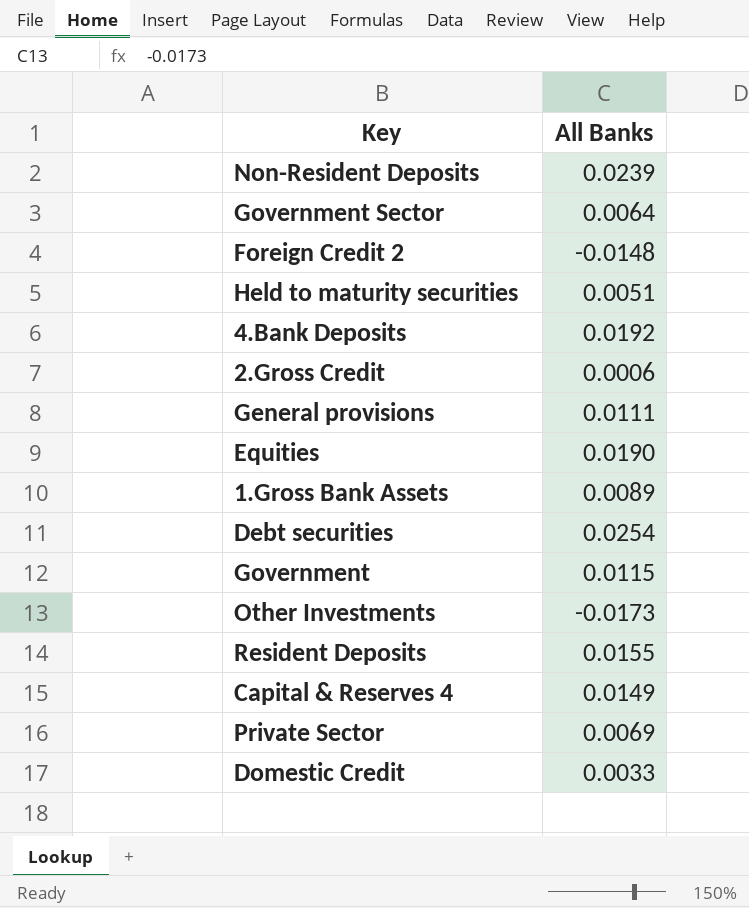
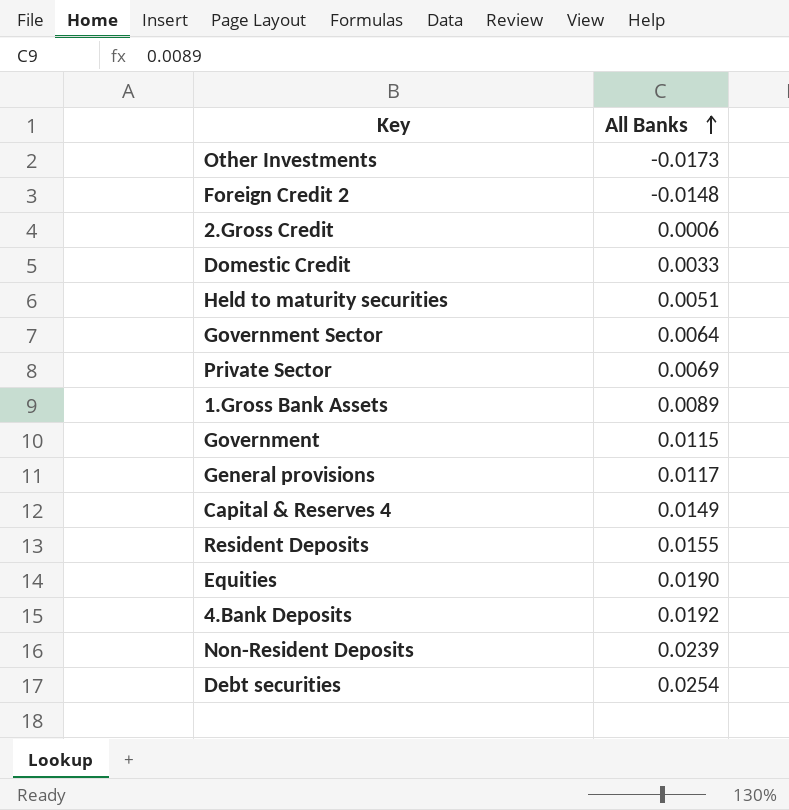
row order: none -> All Banks ascending
General provisions | All Banks: 0.0111 -> 0.0117

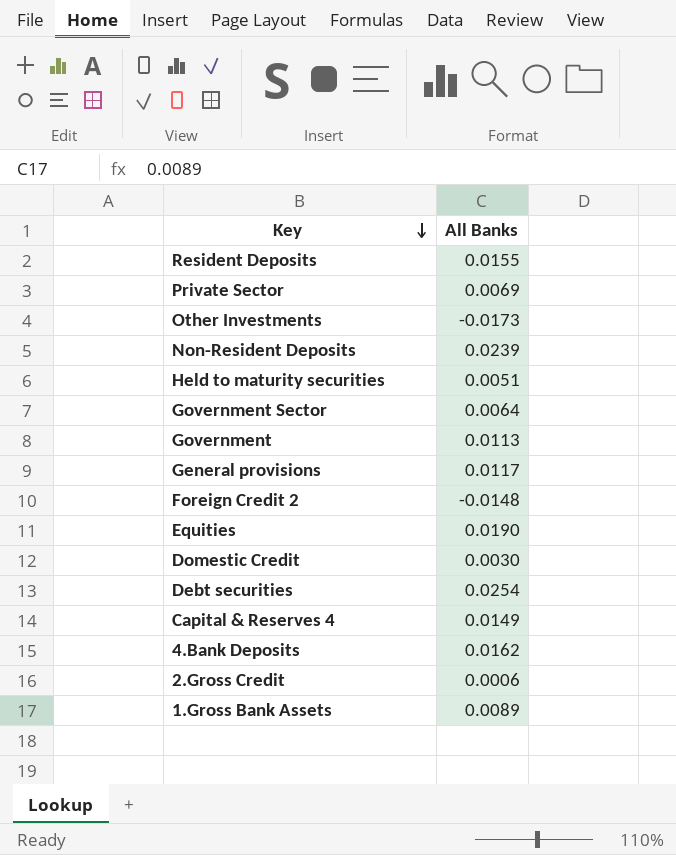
row order: All Banks ascending -> Key descending
Government | All Banks: 0.0115 -> 0.0113
Domestic Credit | All Banks: 0.0033 -> 0.0030
4.Bank Deposits | All Banks: 0.0192 -> 0.0162

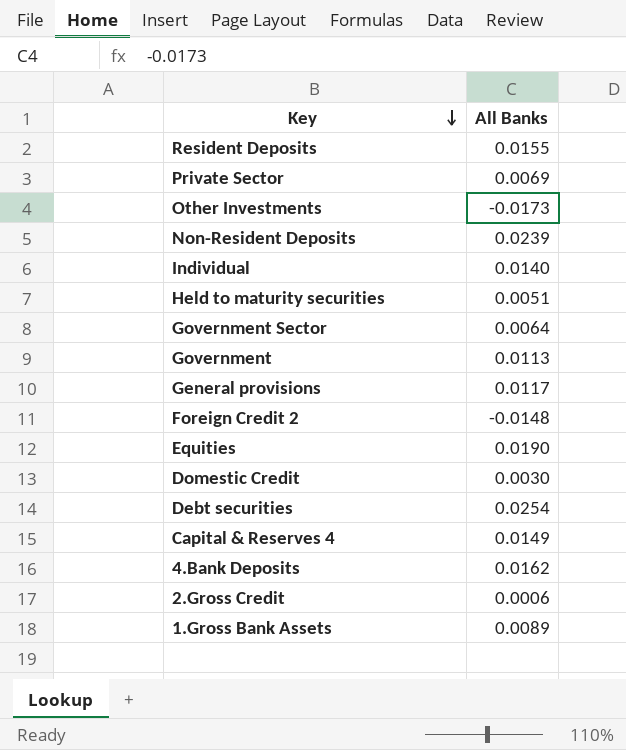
row Individual: none -> 0.0140

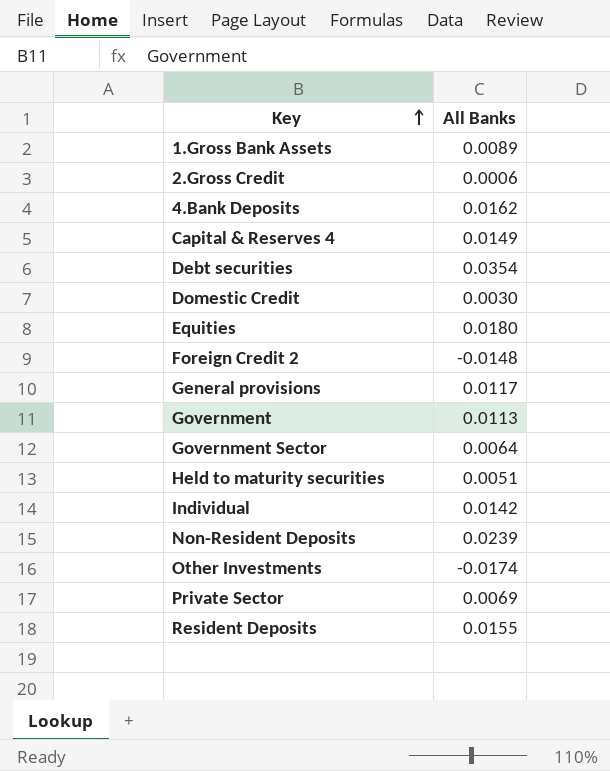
row order: Key descending -> Key ascending
Debt securities | All Banks: 0.0254 -> 0.0354
Equities | All Banks: 0.0190 -> 0.0180
Individual | All Banks: 0.0140 -> 0.0142
Other Investments | All Banks: -0.0173 -> -0.0174

